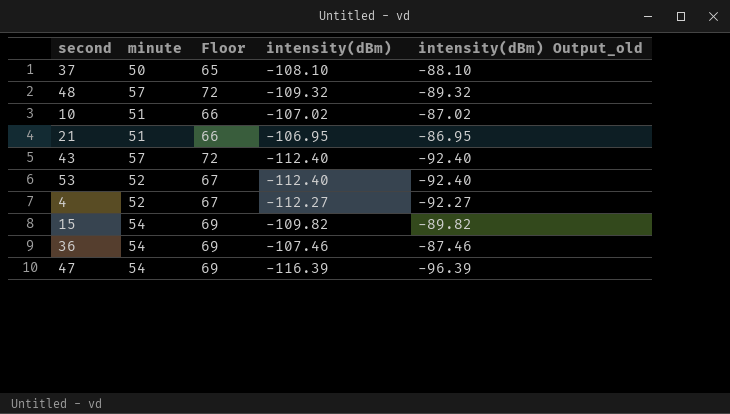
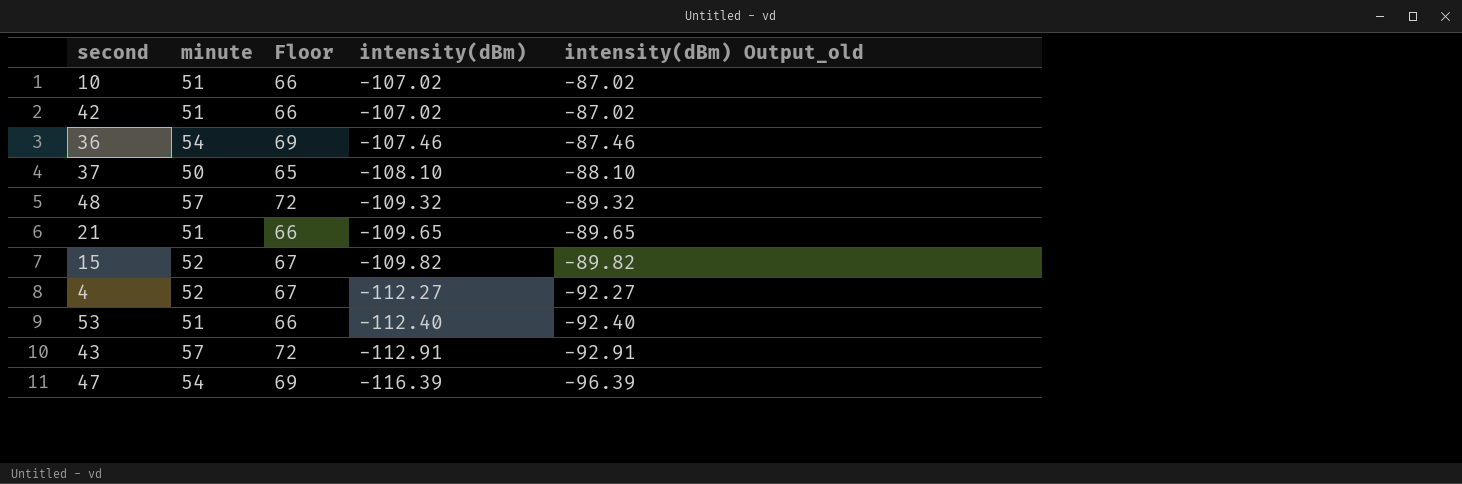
row order: none -> intensity(dBm) descending
row 42: none -> 51 | 66 | -107.02 | -87.02
21 | intensity(dBm): -106.95 -> -109.65
21 | intensity(dBm) Output_old: -86.95 -> -89.65
15 | minute: 54 -> 52
15 | Floor: 69 -> 67
53 | minute: 52 -> 51
53 | Floor: 67 -> 66
43 | intensity(dBm): -112.40 -> -112.91
43 | intensity(dBm) Output_old: -92.40 -> -92.91

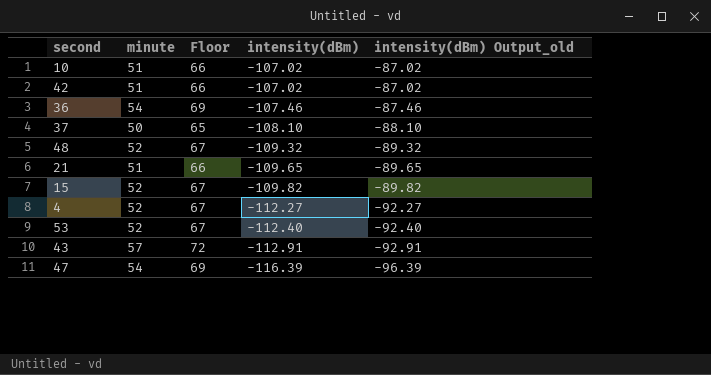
48 | minute: 57 -> 52
48 | Floor: 72 -> 67
53 | minute: 51 -> 52
53 | Floor: 66 -> 67

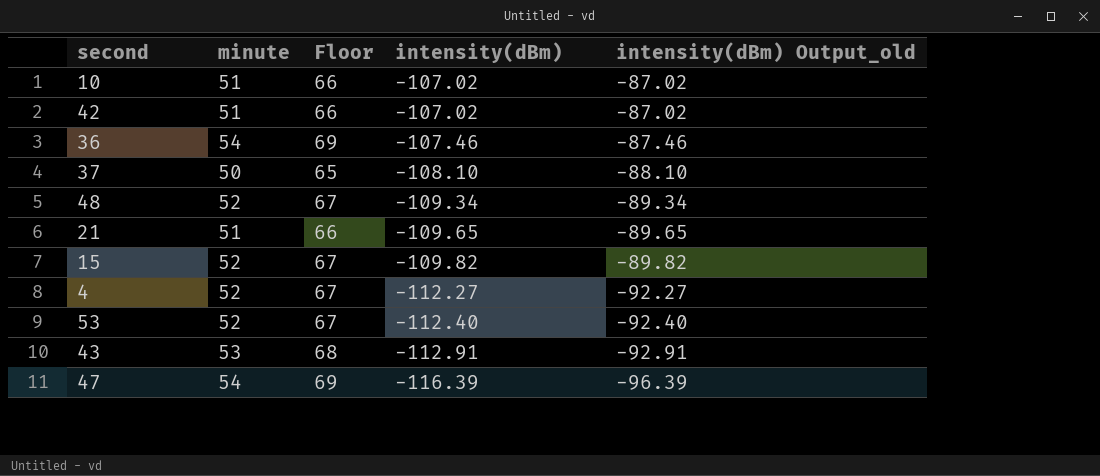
48 | intensity(dBm): -109.32 -> -109.34
48 | intensity(dBm) Output_old: -89.32 -> -89.34
43 | minute: 57 -> 53
43 | Floor: 72 -> 68

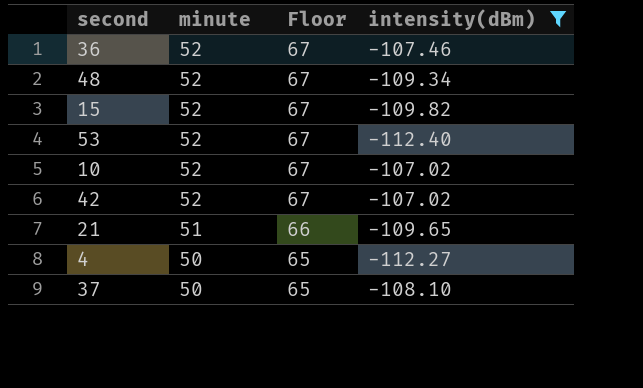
filter: none -> intensity(dBm) >= -112.40
row order: intensity(dBm) descending -> minute descending
column intensity(dBm) Output_old | formula: [intensity(dBm)] + 20 -> none
36 | minute: 54 -> 52
36 | Floor: 69 -> 67
10 | minute: 51 -> 52
10 | Floor: 66 -> 67
42 | minute: 51 -> 52
42 | Floor: 66 -> 67
4 | minute: 52 -> 50
4 | Floor: 67 -> 65

